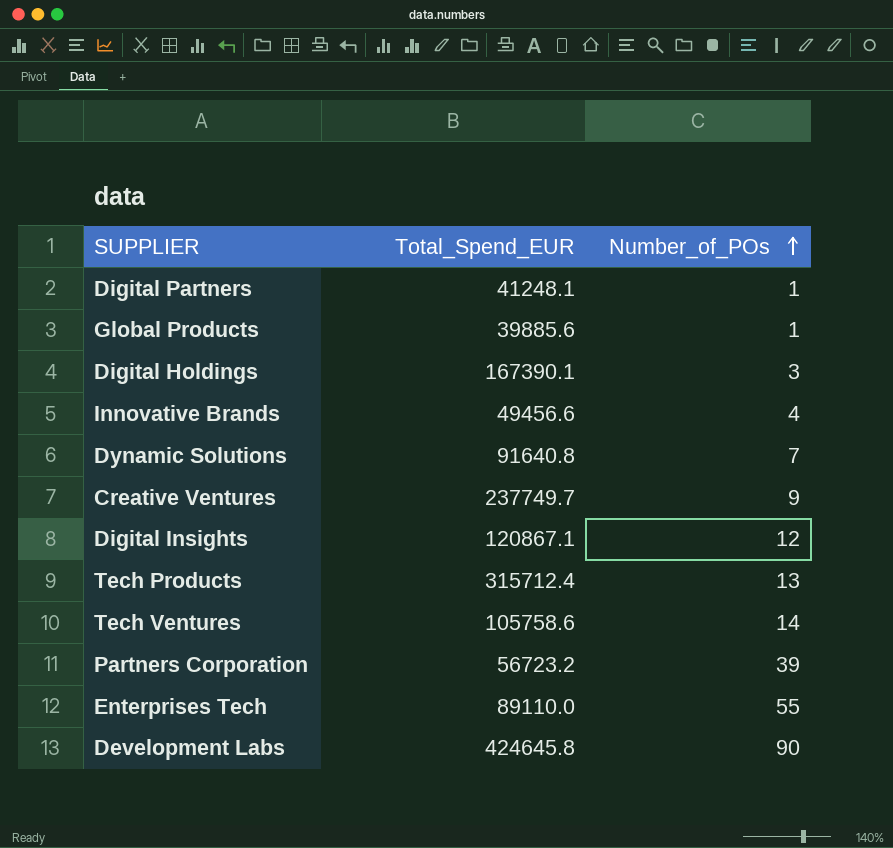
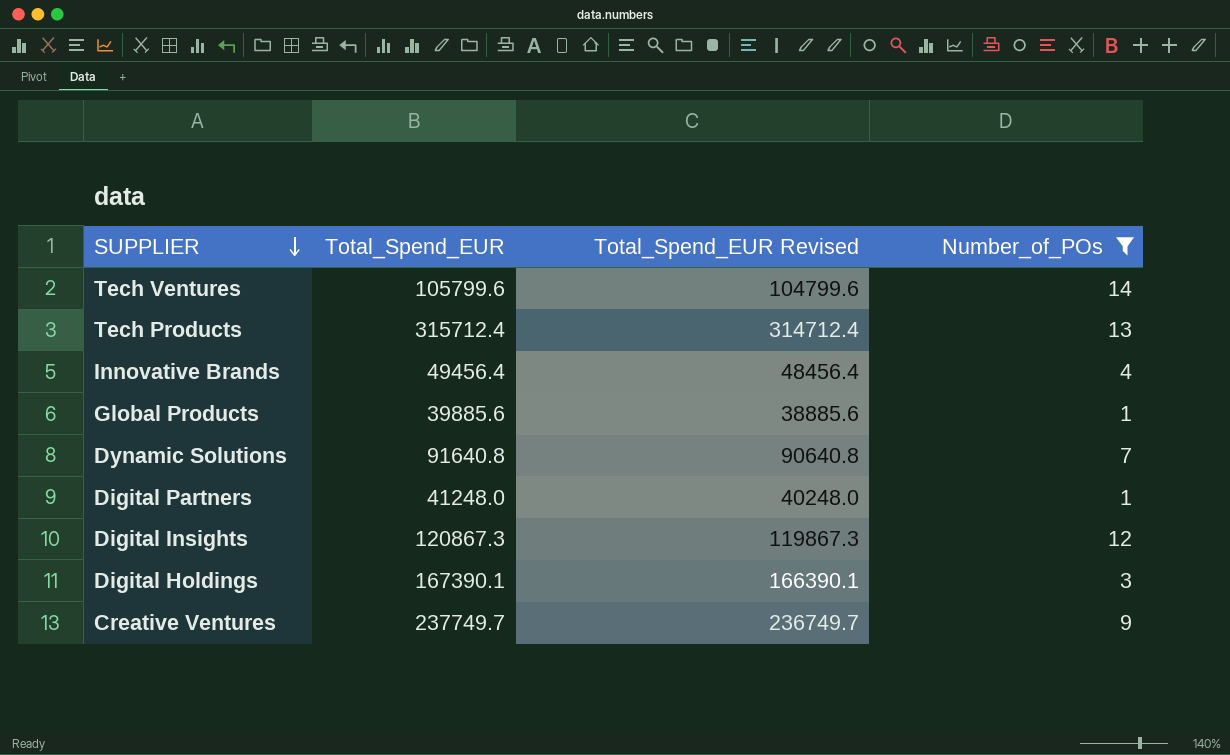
filter: none -> Number_of_POs <= 14
row order: Number_of_POs ascending -> SUPPLIER descending
column Total_Spend_EUR Revised | formula: none -> [Total_Spend_EUR] - 1000
Tech Ventures | Total_Spend_EUR: 105758.6 -> 105799.6
Innovative Brands | Total_Spend_EUR: 49456.6 -> 49456.4
Digital Partners | Total_Spend_EUR: 41248.1 -> 41248.0
Digital Insights | Total_Spend_EUR: 120867.1 -> 120867.3

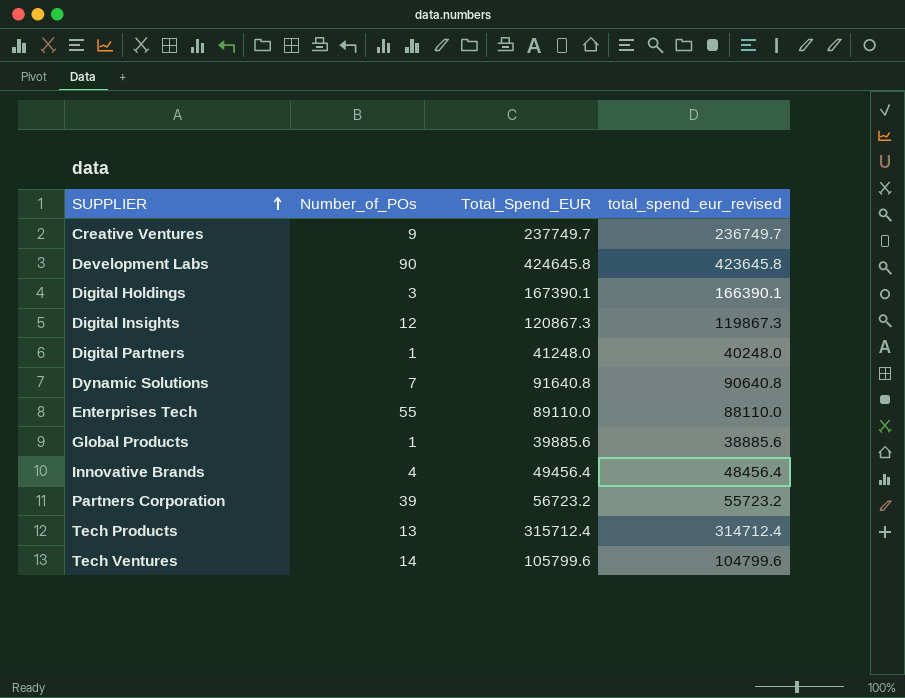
filter: Number_of_POs <= 14 -> none
row order: SUPPLIER descending -> SUPPLIER ascending
column Number_of_POs | position: 4 -> 2
column name: Total_Spend_EUR Revised -> total_spend_eur_revised

